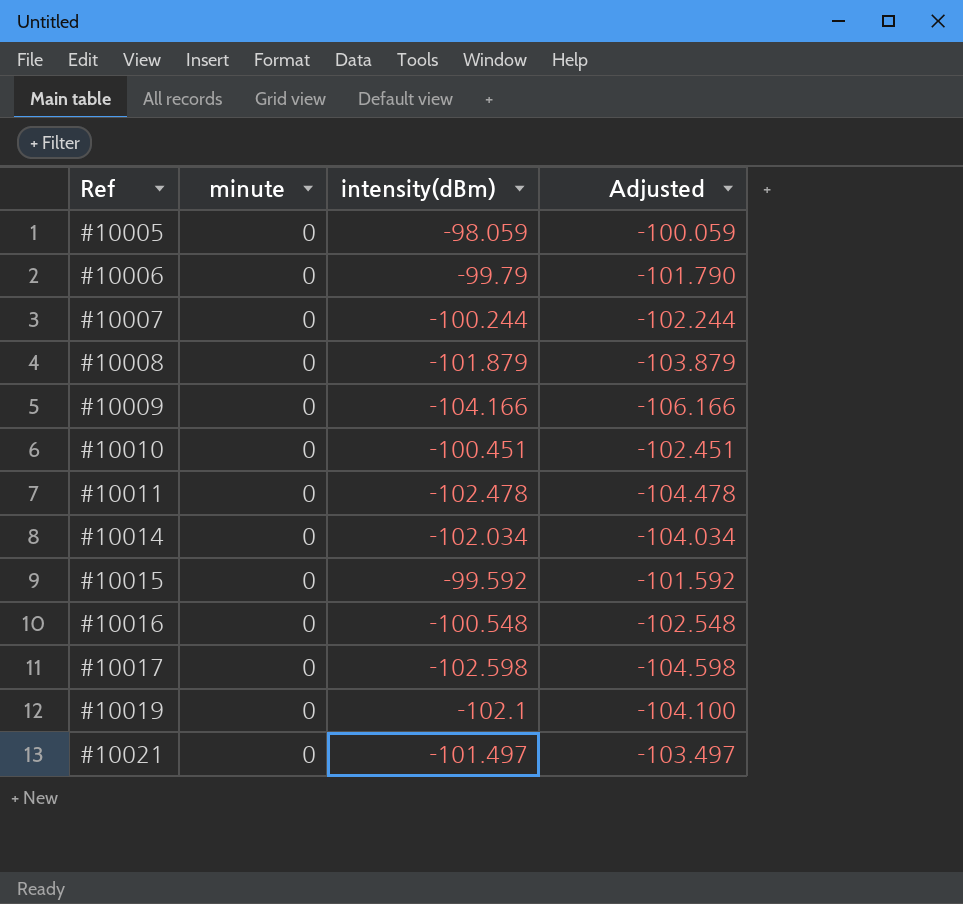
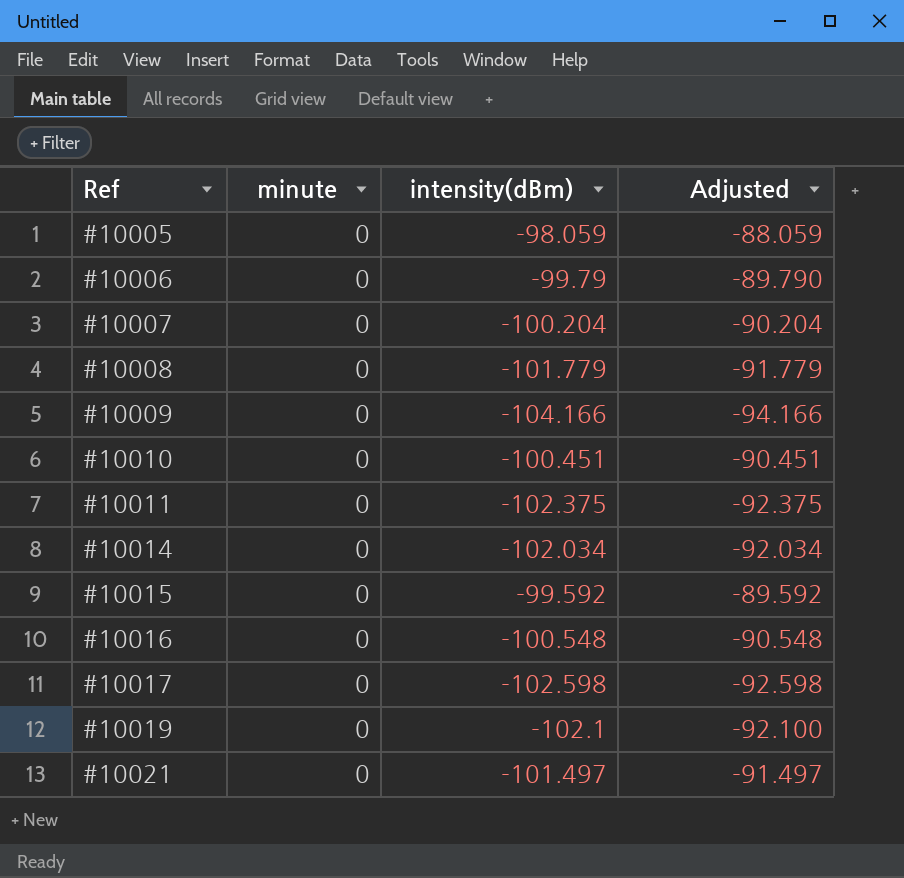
column Adjusted | formula: [intensity(dBm)] - 2 -> [intensity(dBm)] + 10
#10007 | intensity(dBm): -100.244 -> -100.204
#10008 | intensity(dBm): -101.879 -> -101.779
#10011 | intensity(dBm): -102.478 -> -102.375

